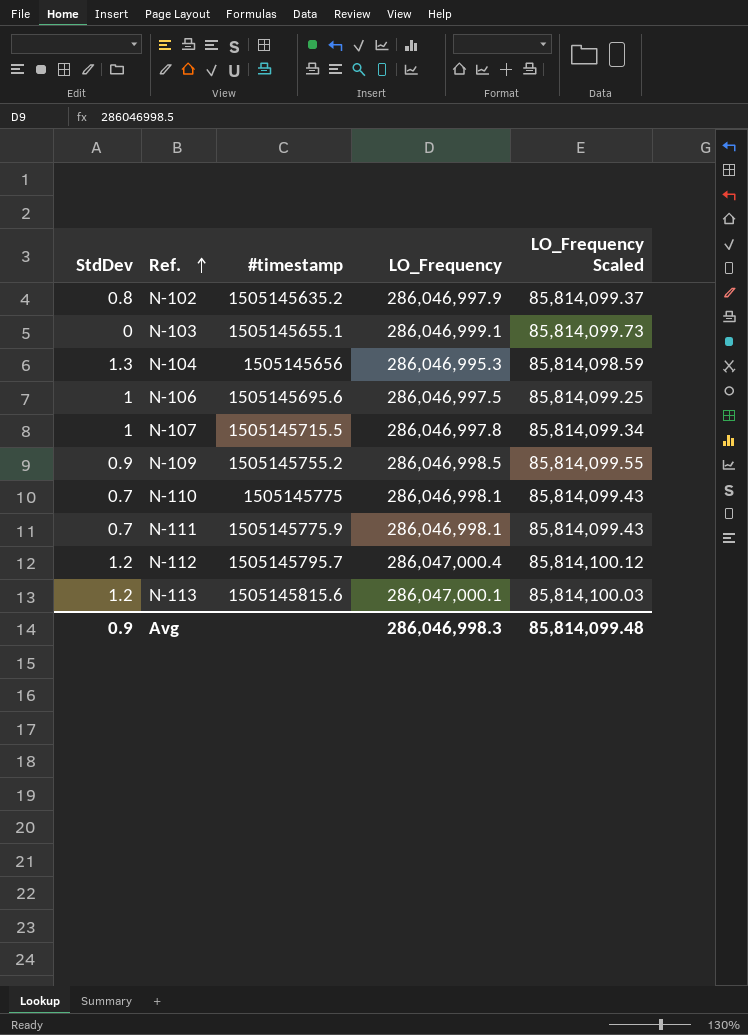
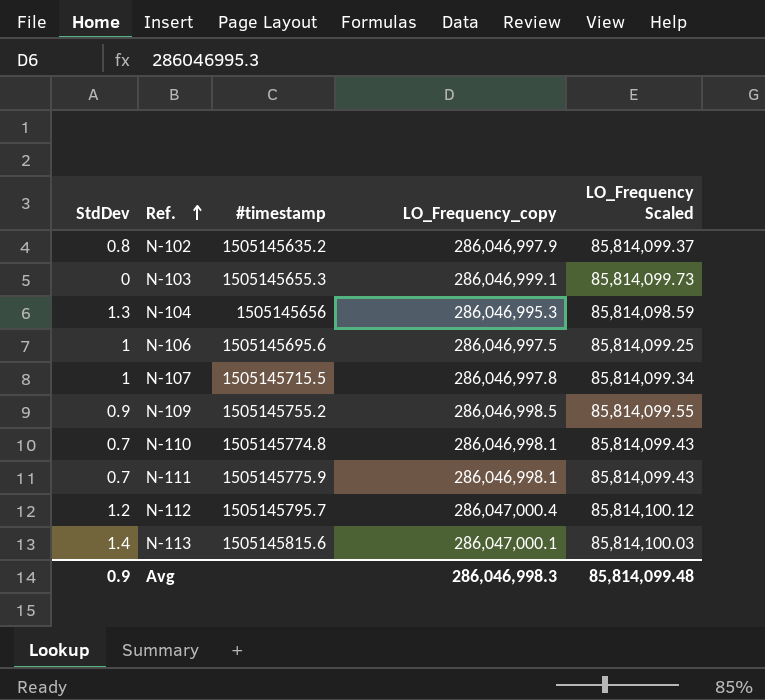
column name: LO_Frequency -> LO_Frequency_copy
N-103 | #timestamp: 1505145655.1 -> 1505145655.3
N-110 | #timestamp: 1505145775 -> 1505145774.8
N-113 | StdDev: 1.2 -> 1.4

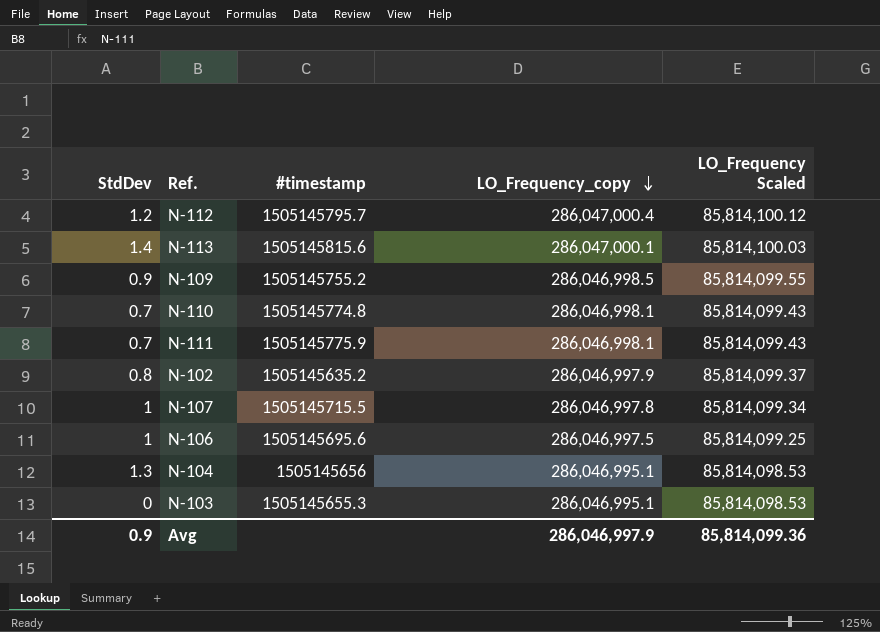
row order: Ref. ascending -> LO_Frequency_copy descending
N-104 | LO_Frequency_copy: 286,046,995.3 -> 286,046,995.1
N-104 | LO_Frequency Scaled: 85,814,098.59 -> 85,814,098.53
N-103 | LO_Frequency_copy: 286,046,999.1 -> 286,046,995.1
N-103 | LO_Frequency Scaled: 85,814,099.73 -> 85,814,098.53
Avg | LO_Frequency_copy: 286,046,998.3 -> 286,046,997.9
Avg | LO_Frequency Scaled: 85,814,099.48 -> 85,814,099.36

